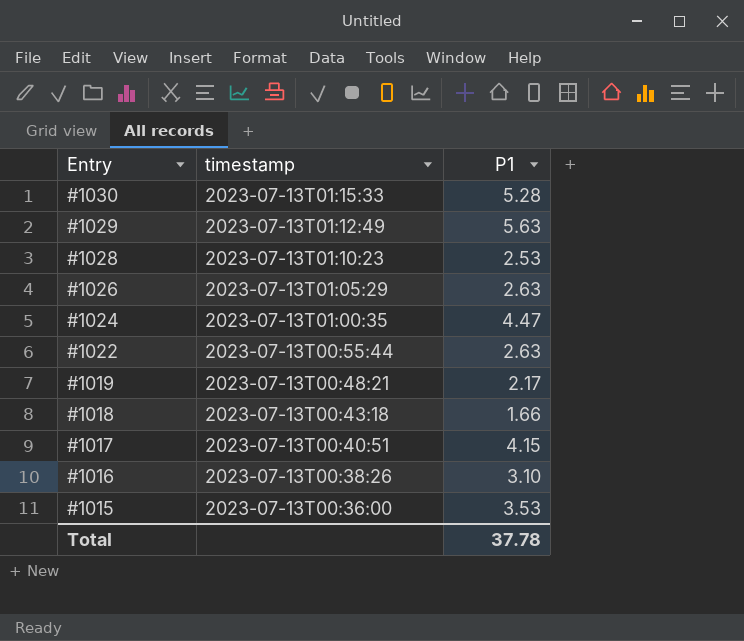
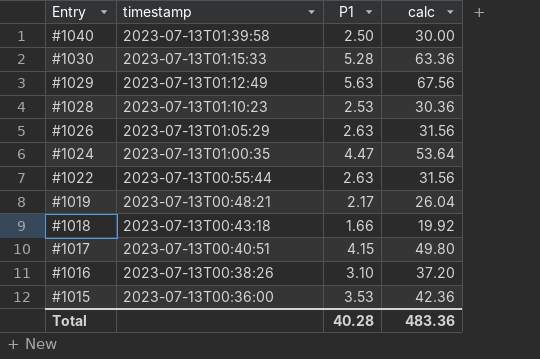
column calc | formula: none -> [P1] * 12
row #1040: none -> 2023-07-13T01:39:58 | 2.50 | 30.00
Total | P1: 37.78 -> 40.28

